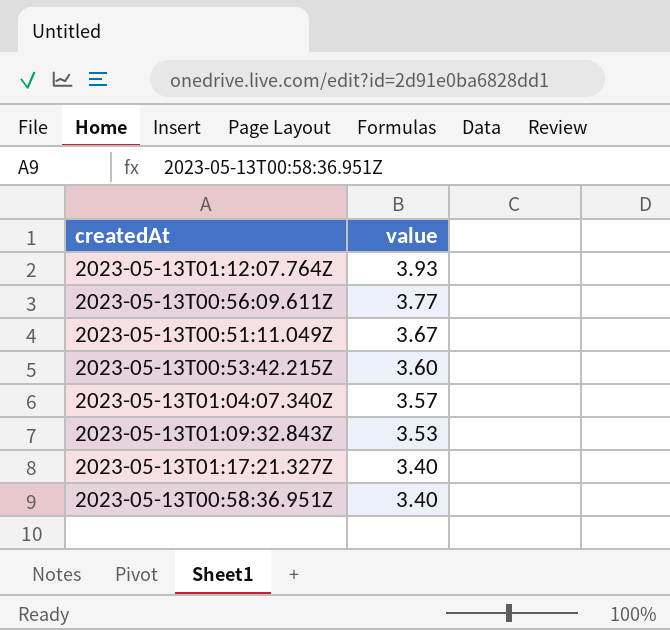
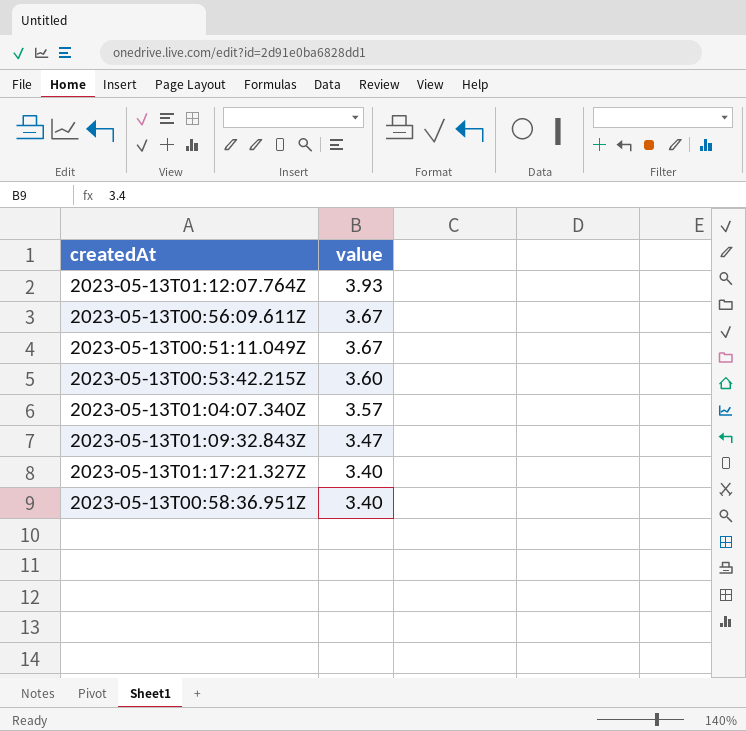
2023-05-13T00:56:09.611Z | value: 3.77 -> 3.67
2023-05-13T01:09:32.843Z | value: 3.53 -> 3.47

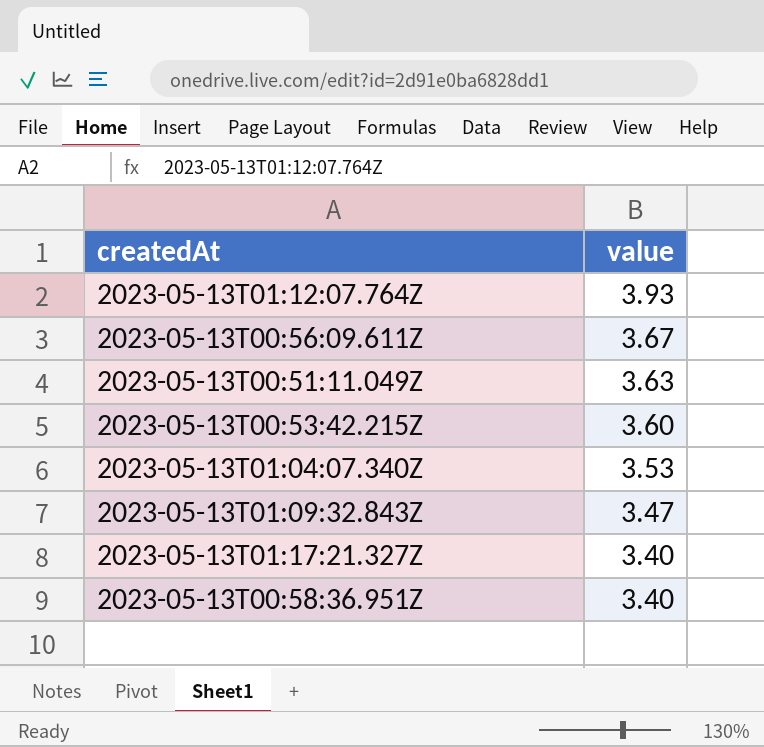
2023-05-13T00:51:11.049Z | value: 3.67 -> 3.63
2023-05-13T01:04:07.340Z | value: 3.57 -> 3.53

